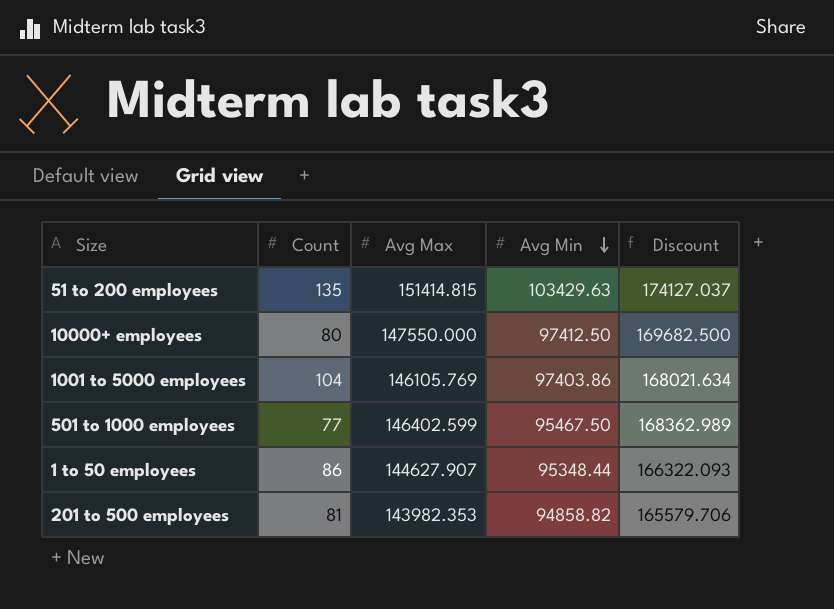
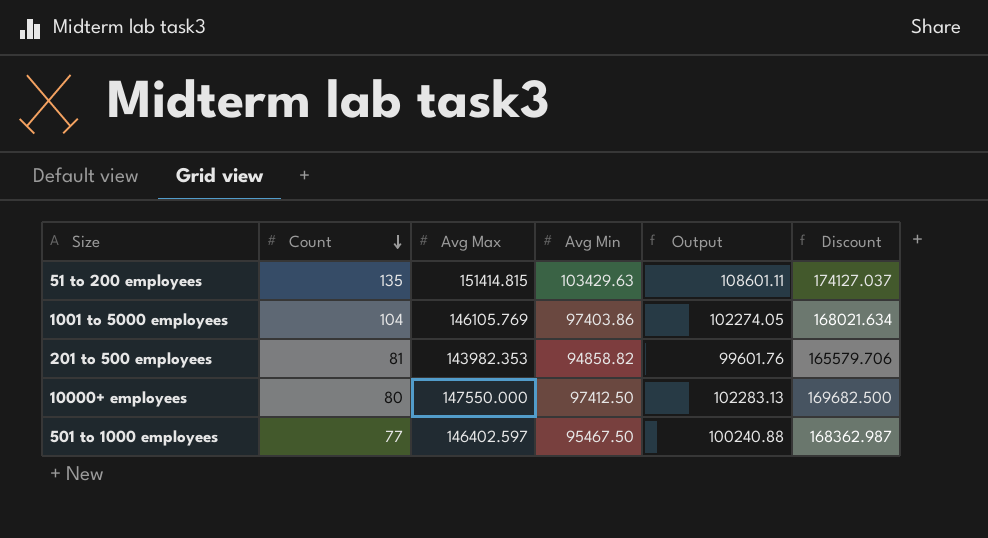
row order: Avg Min descending -> Count descending
column Output | formula: none -> [Avg Min] * 1.05
row 1 to 50 employees: 86 | 144627.907 | 95348.44 | 166322.093 -> none
501 to 1000 employees | Avg Max: 146402.599 -> 146402.597
501 to 1000 employees | Discount: 168362.989 -> 168362.987

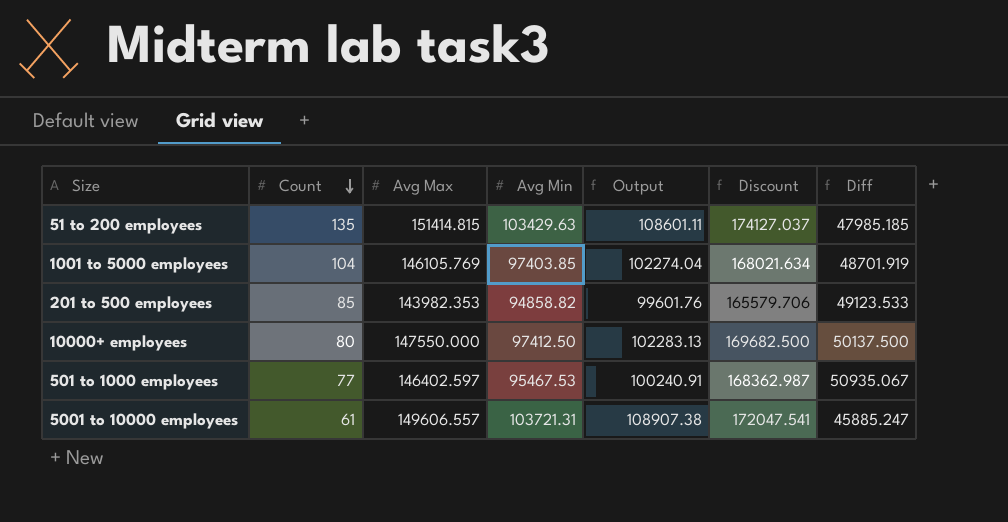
column Diff | formula: none -> [Avg Max] - [Avg Min]
1001 to 5000 employees | Avg Min: 97403.86 -> 97403.85
1001 to 5000 employees | Output: 102274.05 -> 102274.04
201 to 500 employees | Count: 81 -> 85
501 to 1000 employees | Avg Min: 95467.50 -> 95467.53
501 to 1000 employees | Output: 100240.88 -> 100240.91
row 5001 to 10000 employees: none -> 61 | 149606.557 | 103721.31 | 108907.38 | 172047.541 | 45885.247

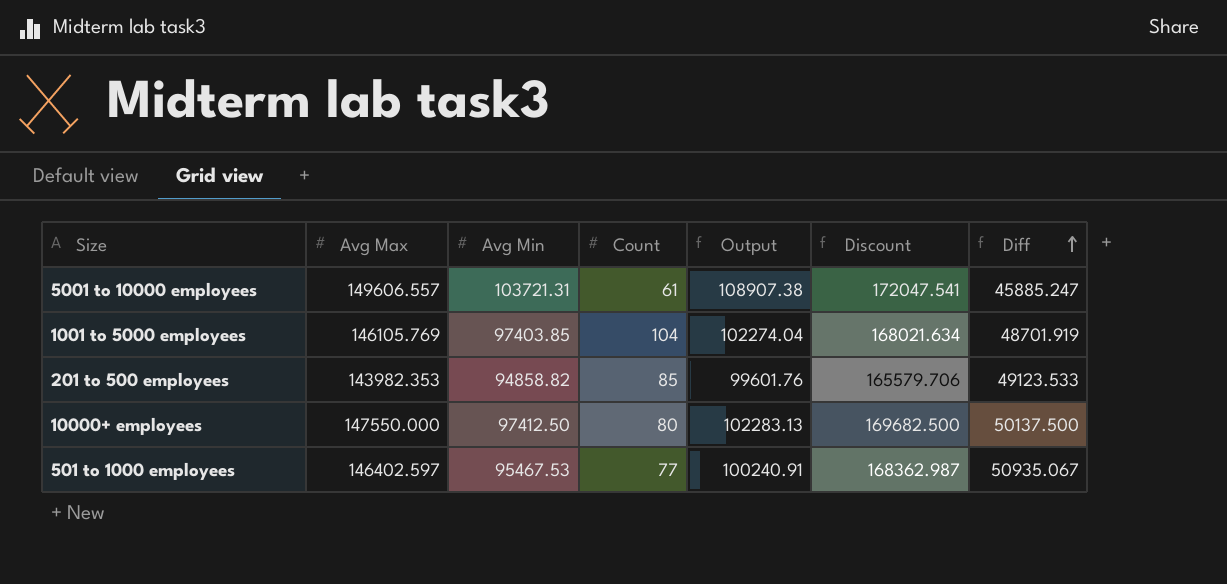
row order: Count descending -> Diff ascending
column Count | position: 2 -> 4
row 51 to 200 employees: 135 | 151414.815 | 103429.63 | 108601.11 | 174127.037 | 47985.185 -> none

